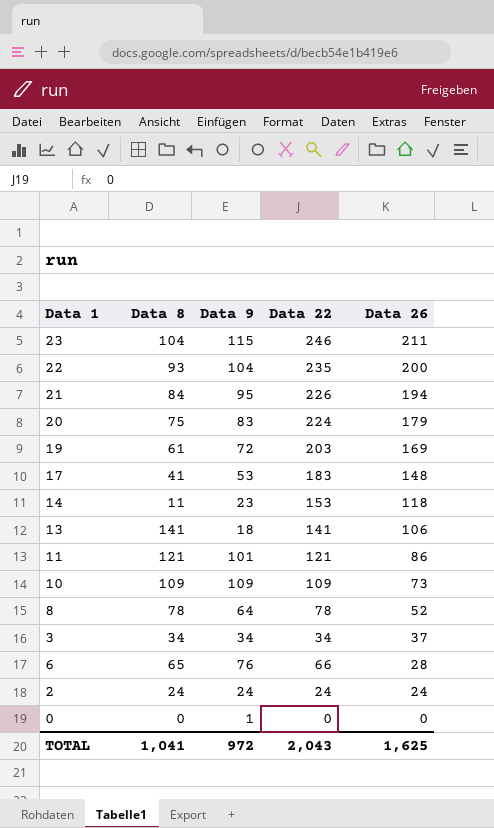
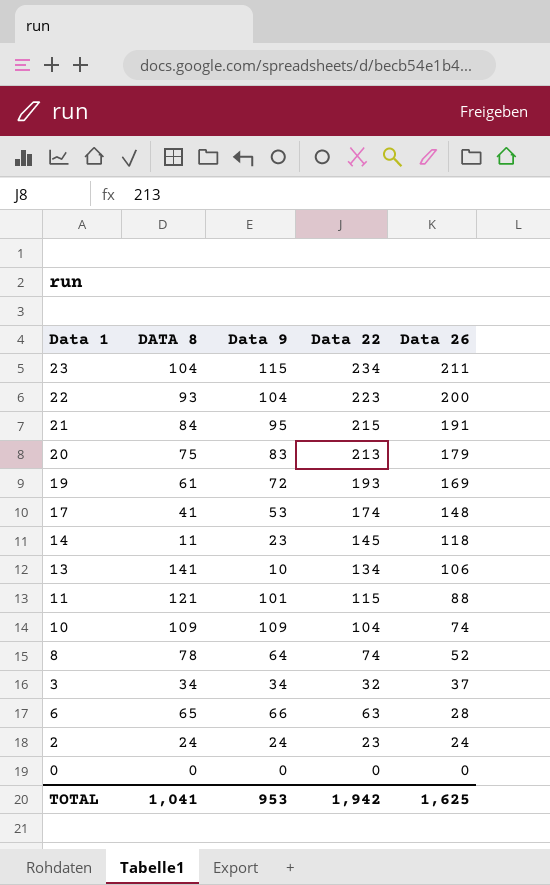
column name: Data 8 -> DATA 8
23 | Data 22: 246 -> 234
22 | Data 22: 235 -> 223
21 | Data 22: 226 -> 215
21 | Data 26: 194 -> 191
20 | Data 22: 224 -> 213
19 | Data 22: 203 -> 193
17 | Data 22: 183 -> 174
14 | Data 22: 153 -> 145
13 | Data 9: 18 -> 10
13 | Data 22: 141 -> 134
11 | Data 22: 121 -> 115
11 | Data 26: 86 -> 88
10 | Data 22: 109 -> 104
10 | Data 26: 73 -> 74
8 | Data 22: 78 -> 74
3 | Data 22: 34 -> 32
6 | Data 9: 76 -> 66
6 | Data 22: 66 -> 63
2 | Data 22: 24 -> 23
0 | Data 9: 1 -> 0
TOTAL | Data 9: 972 -> 953
TOTAL | Data 22: 2,043 -> 1,942

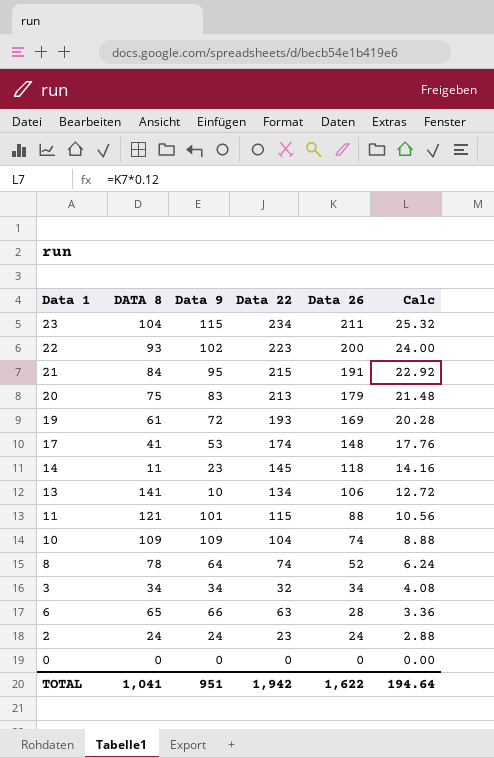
column Calc | formula: none -> [Data 26] * 0.12
22 | Data 9: 104 -> 102
3 | Data 26: 37 -> 34
TOTAL | Data 9: 953 -> 951
TOTAL | Data 26: 1,625 -> 1,622

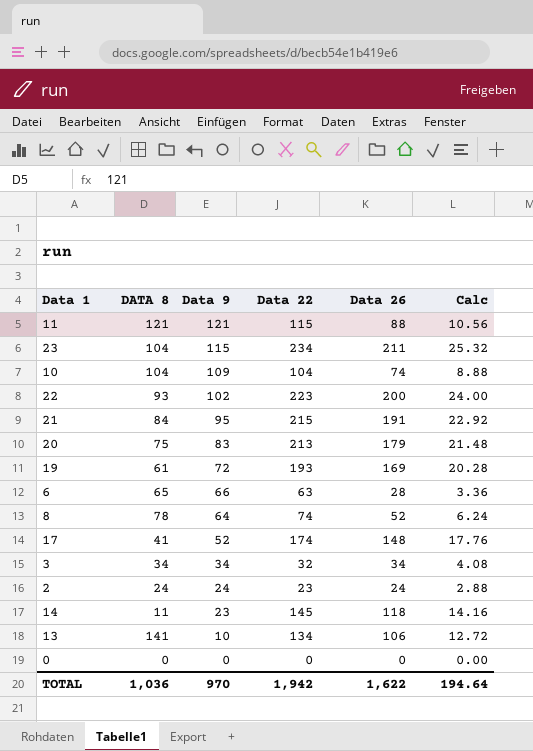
row order: Data 26 descending -> Data 9 descending
11 | Data 9: 101 -> 121
10 | DATA 8: 109 -> 104
17 | Data 9: 53 -> 52
TOTAL | DATA 8: 1,041 -> 1,036
TOTAL | Data 9: 951 -> 970

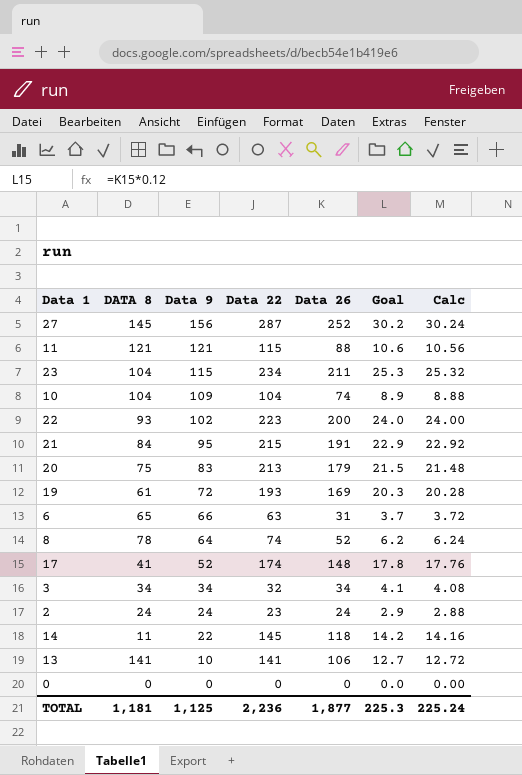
column Goal | formula: none -> [Data 26] * 0.12
row 27: none -> 145 | 156 | 287 | 252 | 30.2 | 30.24
6 | Data 26: 28 -> 31
6 | Calc: 3.36 -> 3.72
14 | Data 9: 23 -> 22
13 | Data 22: 134 -> 141
TOTAL | DATA 8: 1,036 -> 1,181
TOTAL | Data 9: 970 -> 1,125
TOTAL | Data 22: 1,942 -> 2,236
TOTAL | Data 26: 1,622 -> 1,877
TOTAL | Calc: 194.64 -> 225.24

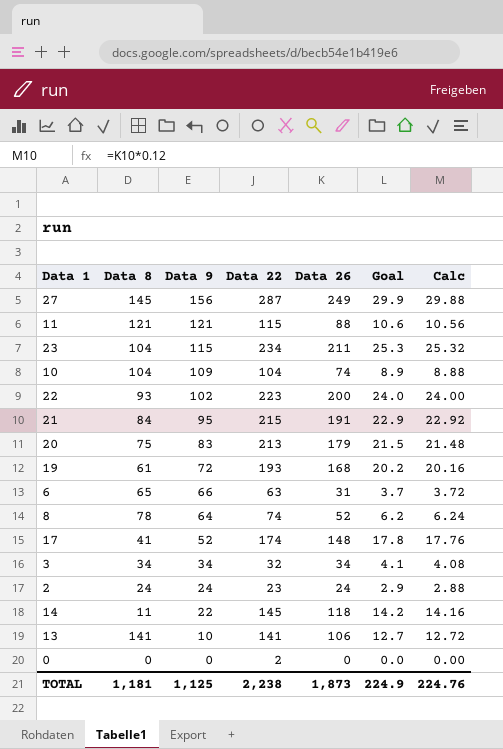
column name: DATA 8 -> Data 8
27 | Data 26: 252 -> 249
27 | Goal: 30.2 -> 29.9
27 | Calc: 30.24 -> 29.88
19 | Data 26: 169 -> 168
19 | Goal: 20.3 -> 20.2
19 | Calc: 20.28 -> 20.16
0 | Data 22: 0 -> 2
TOTAL | Data 22: 2,236 -> 2,238
TOTAL | Data 26: 1,877 -> 1,873
TOTAL | Goal: 225.3 -> 224.9
TOTAL | Calc: 225.24 -> 224.76

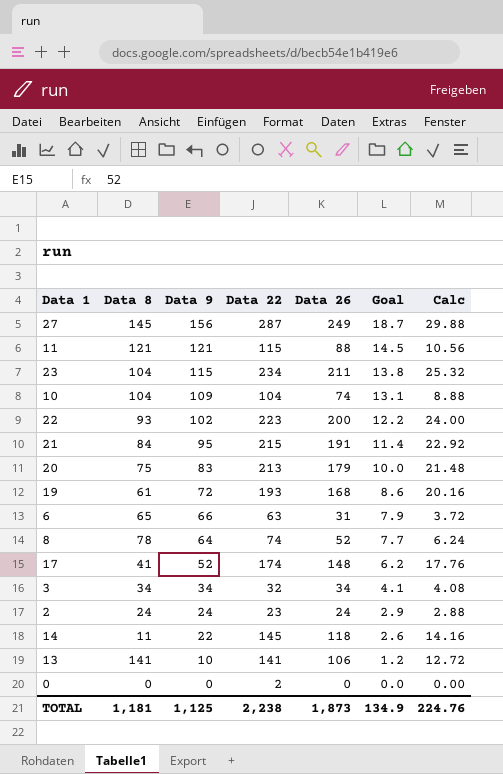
column Goal | formula: [Data 26] * 0.12 -> [Data 9] * 0.12
TOTAL | Goal: 224.9 -> 134.9

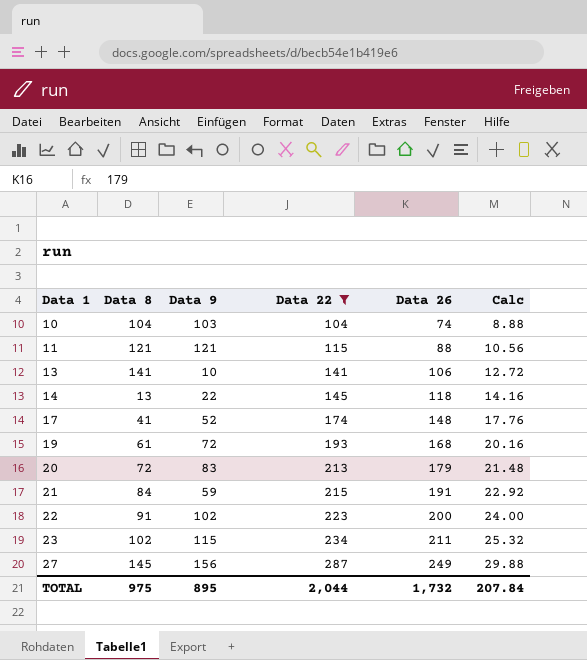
filter: none -> Data 22 >= 104
row order: Data 9 descending -> Data 1 ascending
column Goal | formula: [Data 9] * 0.12 -> none
10 | Data 9: 109 -> 103
14 | Data 8: 11 -> 13
20 | Data 8: 75 -> 72
21 | Data 9: 95 -> 59
22 | Data 8: 93 -> 91
23 | Data 8: 104 -> 102
TOTAL | Data 8: 1,181 -> 975
TOTAL | Data 9: 1,125 -> 895
TOTAL | Data 22: 2,238 -> 2,044
TOTAL | Data 26: 1,873 -> 1,732
TOTAL | Calc: 224.76 -> 207.84

